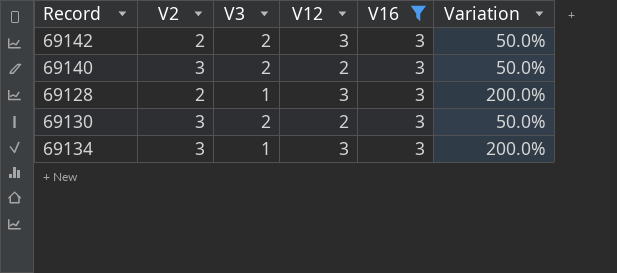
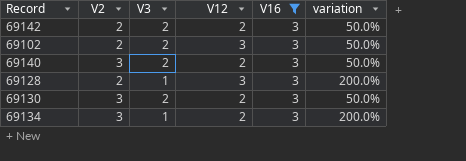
column name: Variation -> variation
69142 | V12: 3 -> 2
row 69102: none -> 2 | 2 | 3 | 3 | 50.0%
69134 | V12: 3 -> 2

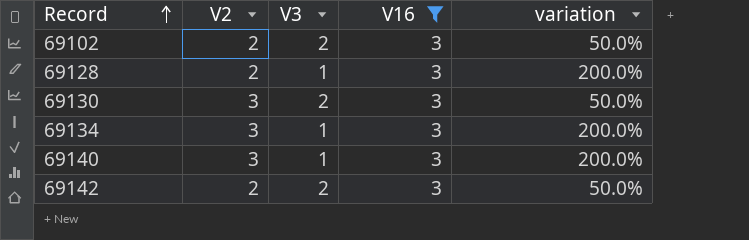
row order: none -> Record ascending
column V12 | position: 4 -> none
69140 | V3: 2 -> 1
69140 | variation: 50.0% -> 200.0%

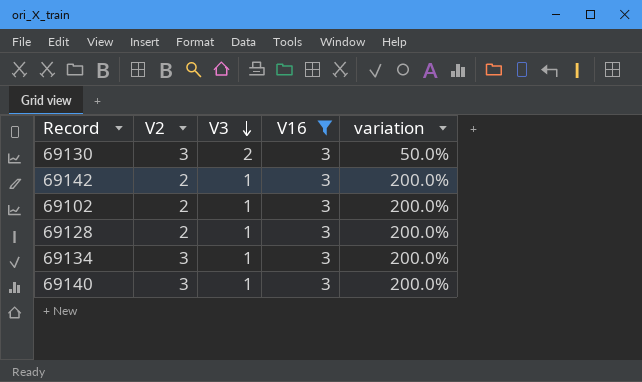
row order: Record ascending -> V3 descending
69142 | V3: 2 -> 1
69142 | variation: 50.0% -> 200.0%
69102 | V3: 2 -> 1
69102 | variation: 50.0% -> 200.0%

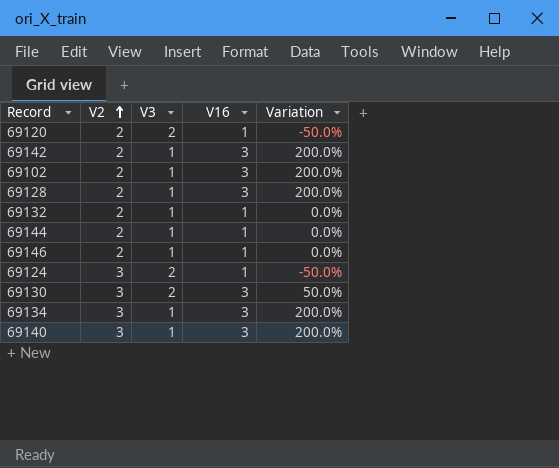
filter: V16 = 3 -> none
row order: V3 descending -> V2 ascending
column name: variation -> Variation

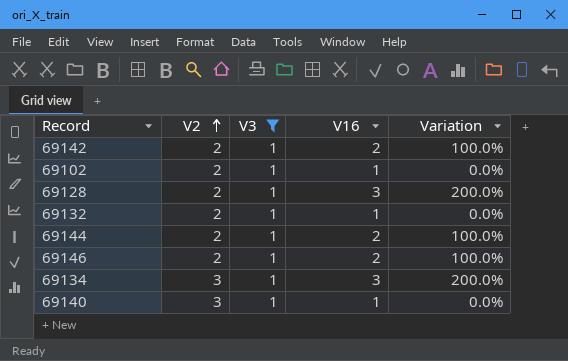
filter: none -> V3 = 1
69142 | V16: 3 -> 2
69142 | Variation: 200.0% -> 100.0%
69102 | V16: 3 -> 1
69102 | Variation: 200.0% -> 0.0%
69144 | V16: 1 -> 2
69144 | Variation: 0.0% -> 100.0%
69146 | V16: 1 -> 2
69146 | Variation: 0.0% -> 100.0%
69140 | V16: 3 -> 1
69140 | Variation: 200.0% -> 0.0%

